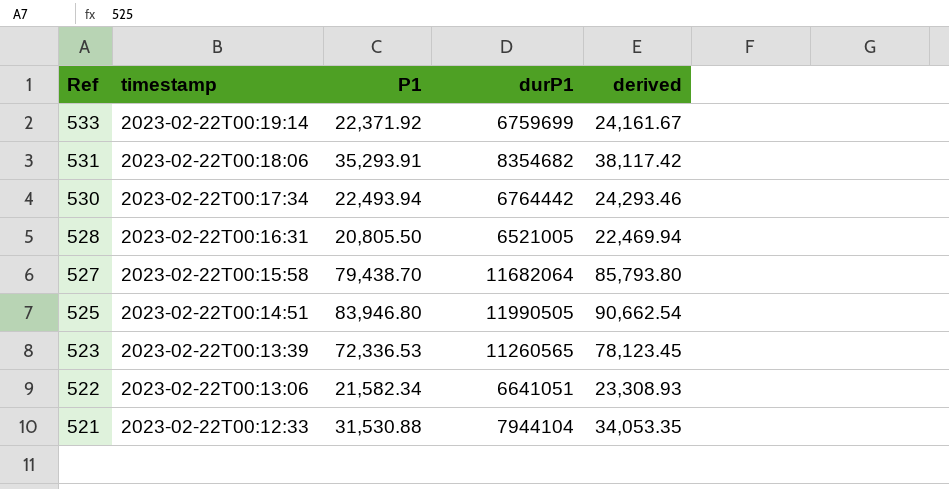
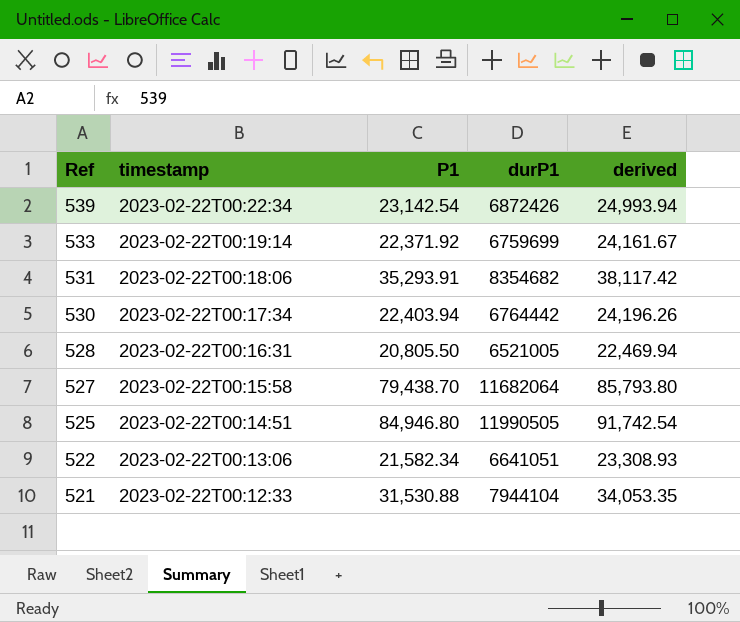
row 523: 2023-02-22T00:13:39 | 72,336.53 | 11260565 | 78,123.45 -> none
row 539: none -> 2023-02-22T00:22:34 | 23,142.54 | 6872426 | 24,993.94
530 | P1: 22,493.94 -> 22,403.94
530 | derived: 24,293.46 -> 24,196.26
525 | P1: 83,946.80 -> 84,946.80
525 | derived: 90,662.54 -> 91,742.54

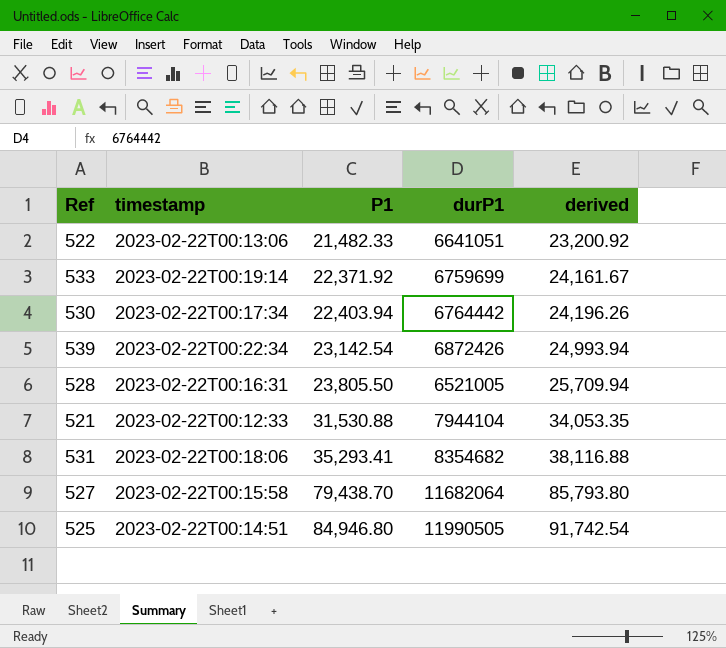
row order: Ref descending -> P1 ascending
522 | P1: 21,582.34 -> 21,482.33
522 | derived: 23,308.93 -> 23,200.92
528 | P1: 20,805.50 -> 23,805.50
528 | derived: 22,469.94 -> 25,709.94
531 | P1: 35,293.91 -> 35,293.41
531 | derived: 38,117.42 -> 38,116.88

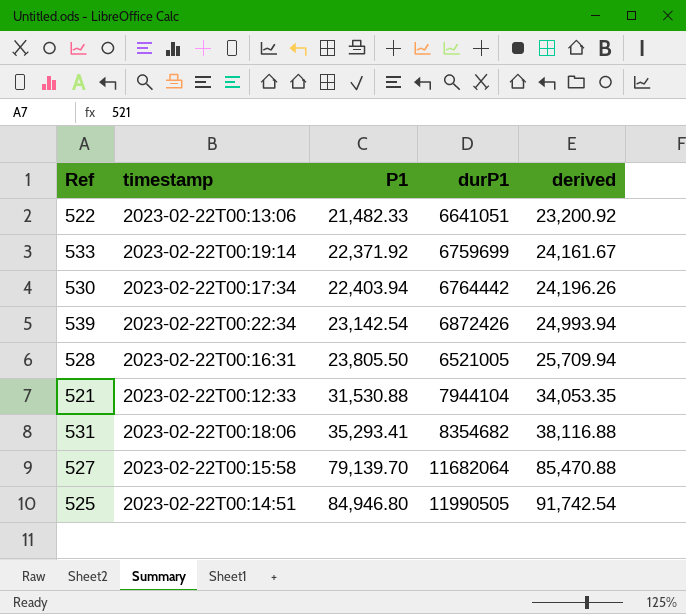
527 | P1: 79,438.70 -> 79,139.70
527 | derived: 85,793.80 -> 85,470.88

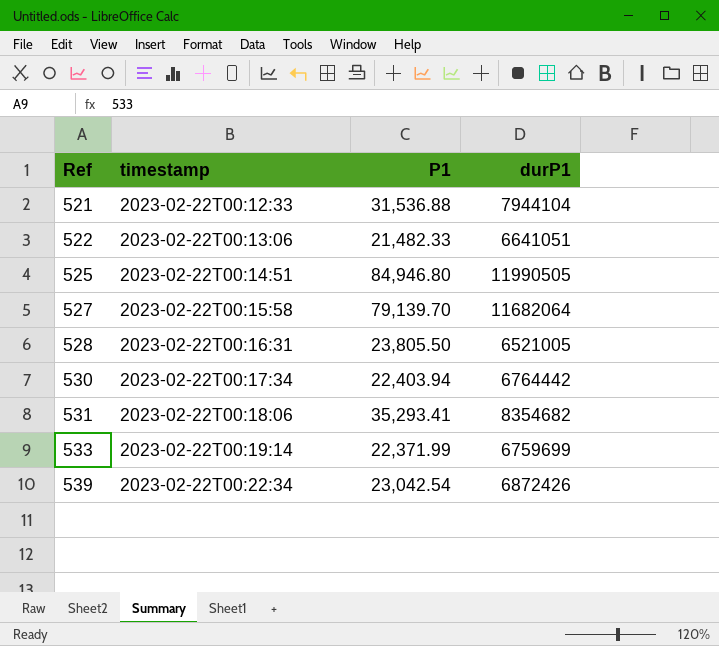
row order: P1 ascending -> Ref ascending
column derived | formula: [P1] * 1.08 -> none
521 | P1: 31,530.88 -> 31,536.88
533 | P1: 22,371.92 -> 22,371.99
539 | P1: 23,142.54 -> 23,042.54

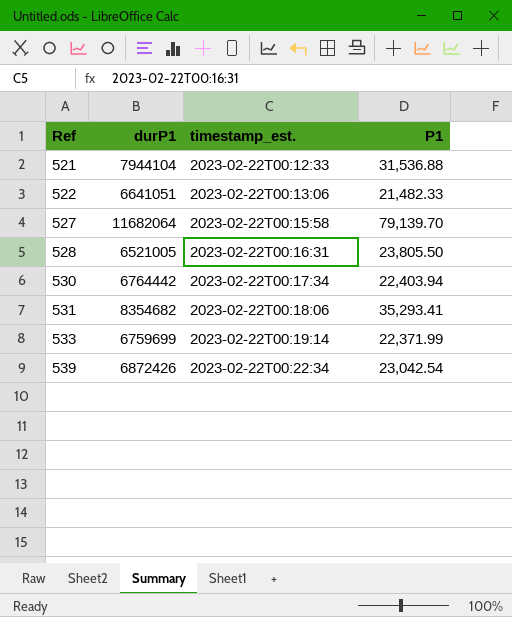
column durP1 | position: 4 -> 2
column name: timestamp -> timestamp_est.
row 525: 2023-02-22T00:14:51 | 84,946.80 | 11990505 -> none

